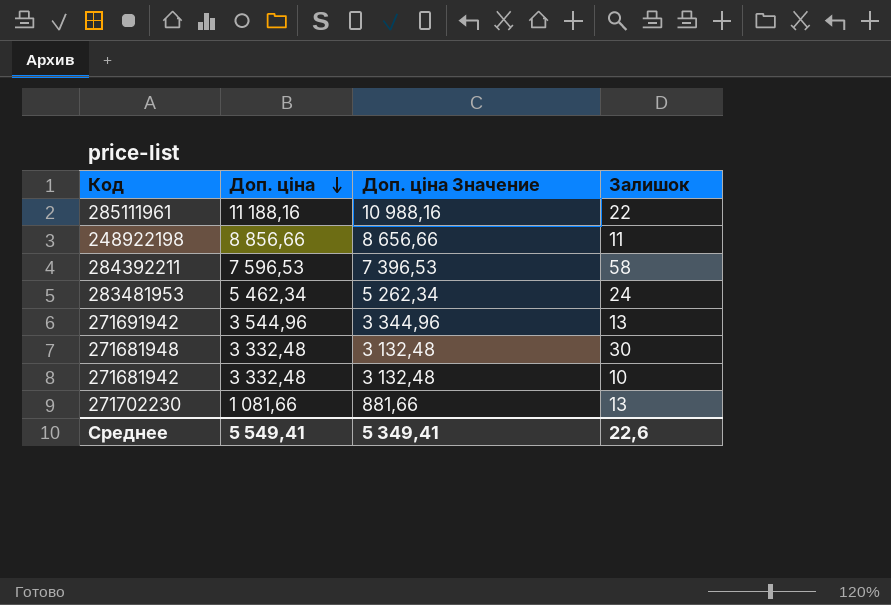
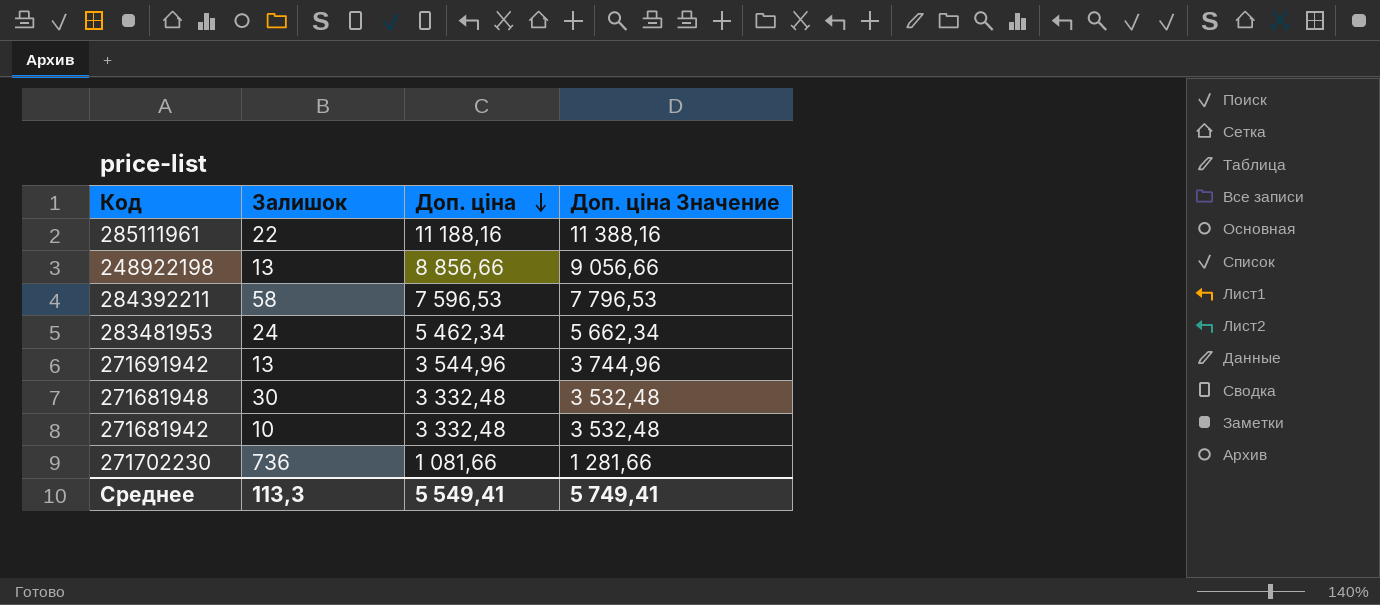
column Залишок | position: 4 -> 2
column Доп. ціна Значение | formula: [Доп. ціна] - 200 -> [Доп. ціна] + 200
248922198 | Залишок: 11 -> 13
271702230 | Залишок: 13 -> 736
Среднее | Залишок: 22,6 -> 113,3
Среднее | Доп. ціна Значение: 5 349,41 -> 5 749,41

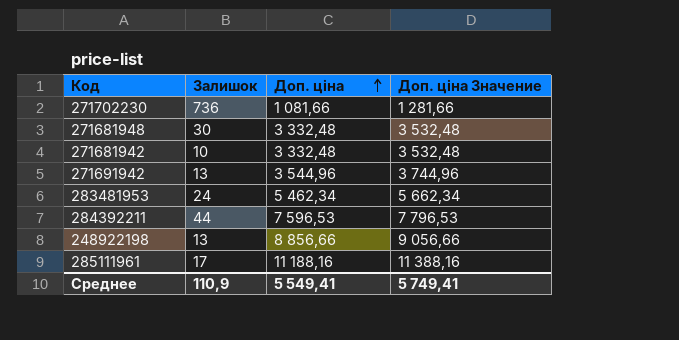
row order: Доп. ціна descending -> Доп. ціна ascending
284392211 | Залишок: 58 -> 44
285111961 | Залишок: 22 -> 17
Среднее | Залишок: 113,3 -> 110,9

